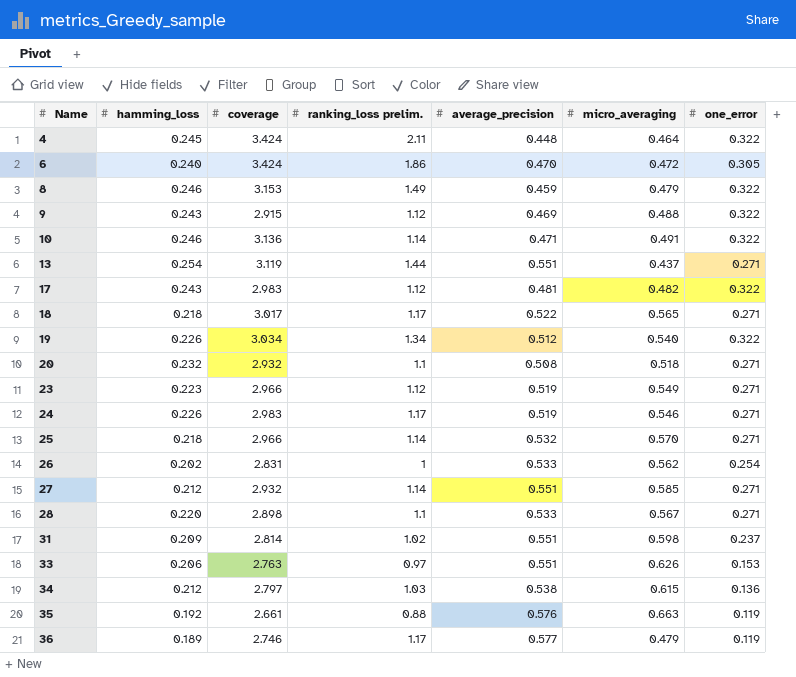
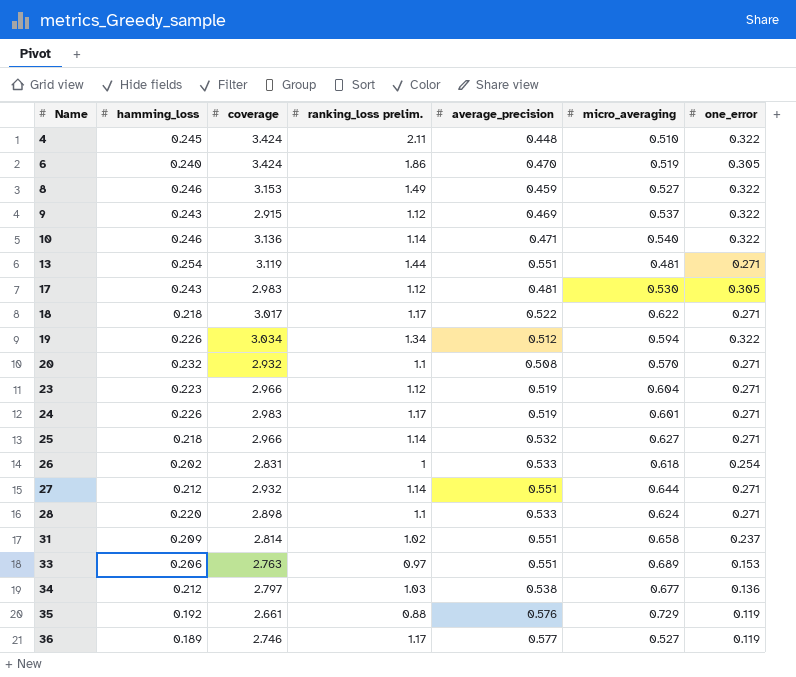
4 | micro_averaging: 0.464 -> 0.510
6 | micro_averaging: 0.472 -> 0.519
8 | micro_averaging: 0.479 -> 0.527
9 | micro_averaging: 0.488 -> 0.537
10 | micro_averaging: 0.491 -> 0.540
13 | micro_averaging: 0.437 -> 0.481
17 | micro_averaging: 0.482 -> 0.530
17 | one_error: 0.322 -> 0.305
18 | micro_averaging: 0.565 -> 0.622
19 | micro_averaging: 0.540 -> 0.594
20 | micro_averaging: 0.518 -> 0.570
23 | micro_averaging: 0.549 -> 0.604
24 | micro_averaging: 0.546 -> 0.601
25 | micro_averaging: 0.570 -> 0.627
26 | micro_averaging: 0.562 -> 0.618
27 | micro_averaging: 0.585 -> 0.644
28 | micro_averaging: 0.567 -> 0.624
31 | micro_averaging: 0.598 -> 0.658
33 | micro_averaging: 0.626 -> 0.689
34 | micro_averaging: 0.615 -> 0.677
35 | micro_averaging: 0.663 -> 0.729
36 | micro_averaging: 0.479 -> 0.527

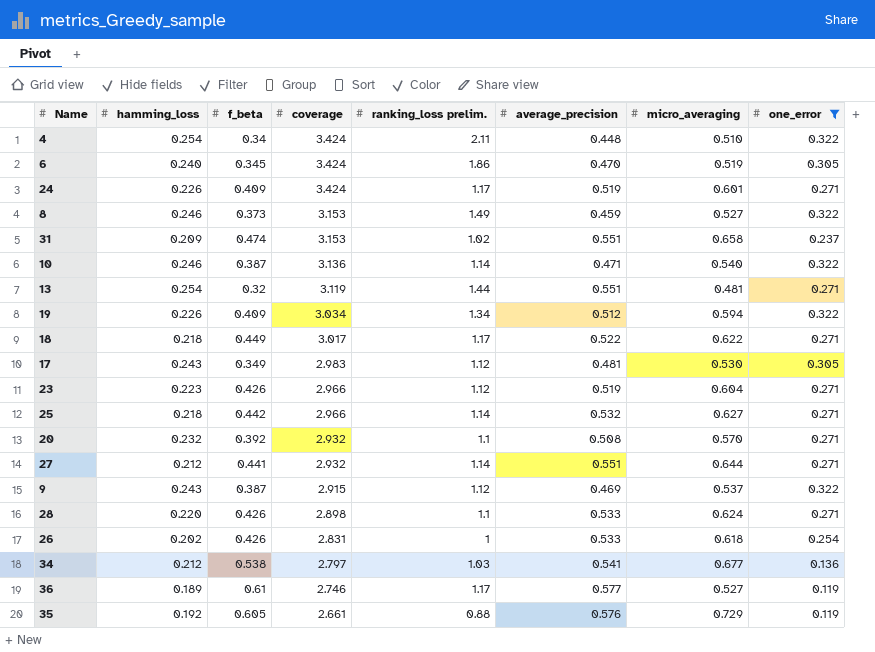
filter: none -> one_error != 0.153
row order: Name ascending -> coverage descending
column f_beta | position: none -> 3
4 | hamming_loss: 0.245 -> 0.254
24 | coverage: 2.983 -> 3.424
31 | coverage: 2.814 -> 3.153
34 | average_precision: 0.538 -> 0.541

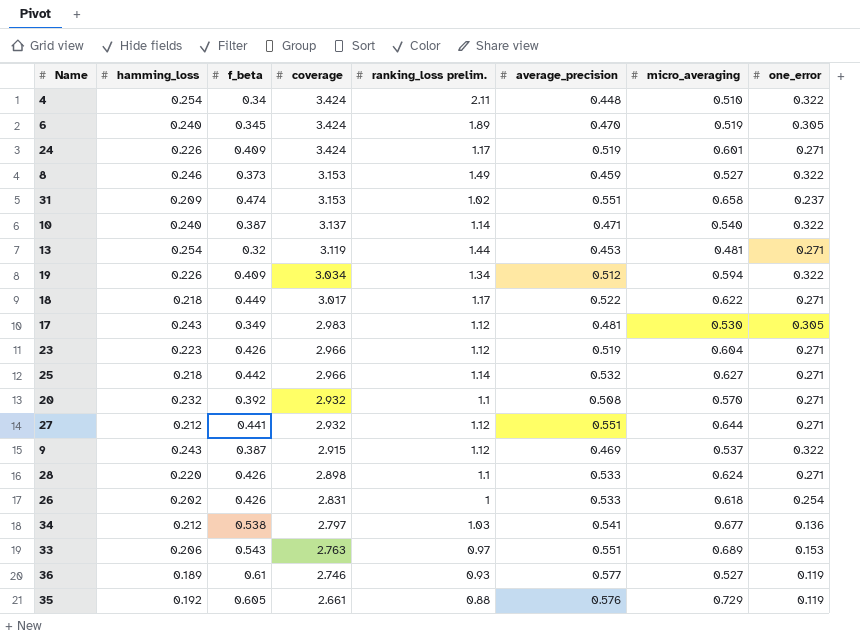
filter: one_error != 0.153 -> none
6 | ranking_loss prelim.: 1.86 -> 1.89
10 | hamming_loss: 0.246 -> 0.240
10 | coverage: 3.136 -> 3.137
13 | average_precision: 0.551 -> 0.453
27 | ranking_loss prelim.: 1.14 -> 1.12
36 | ranking_loss prelim.: 1.17 -> 0.93

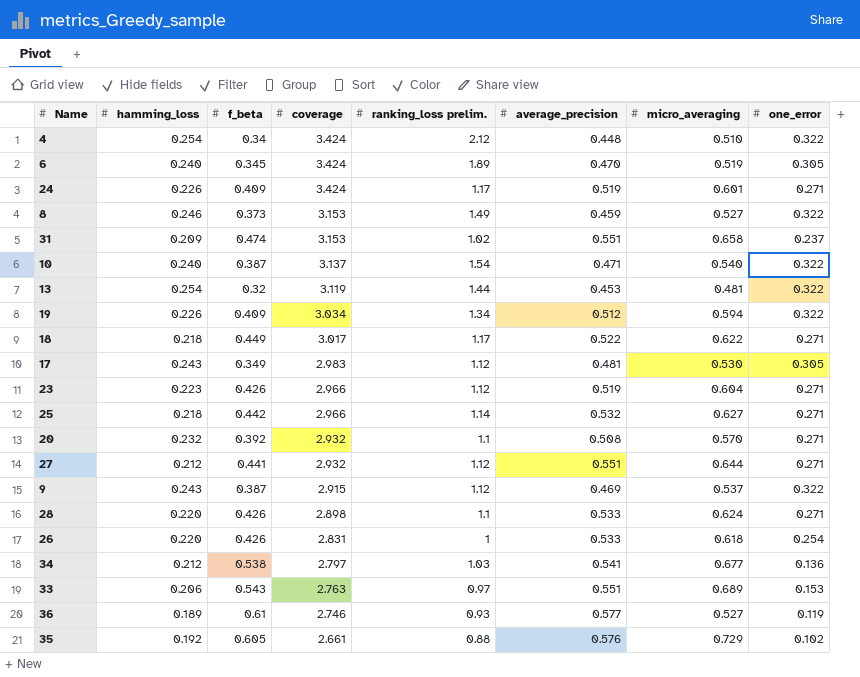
4 | ranking_loss prelim.: 2.11 -> 2.12
10 | ranking_loss prelim.: 1.14 -> 1.54
13 | one_error: 0.271 -> 0.322
26 | hamming_loss: 0.202 -> 0.220
35 | one_error: 0.119 -> 0.102

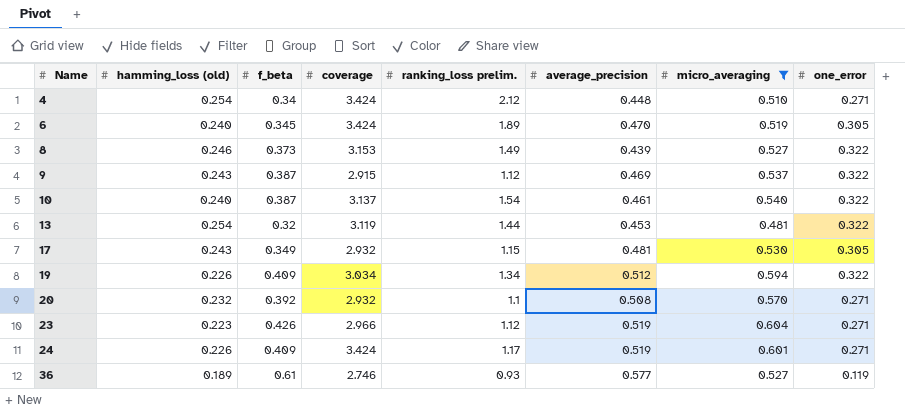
filter: none -> micro_averaging <= 0.604
row order: coverage descending -> Name ascending
column name: hamming_loss -> hamming_loss (old)
4 | one_error: 0.322 -> 0.271
8 | average_precision: 0.459 -> 0.439
10 | average_precision: 0.471 -> 0.461
17 | coverage: 2.983 -> 2.932
17 | ranking_loss prelim.: 1.12 -> 1.15

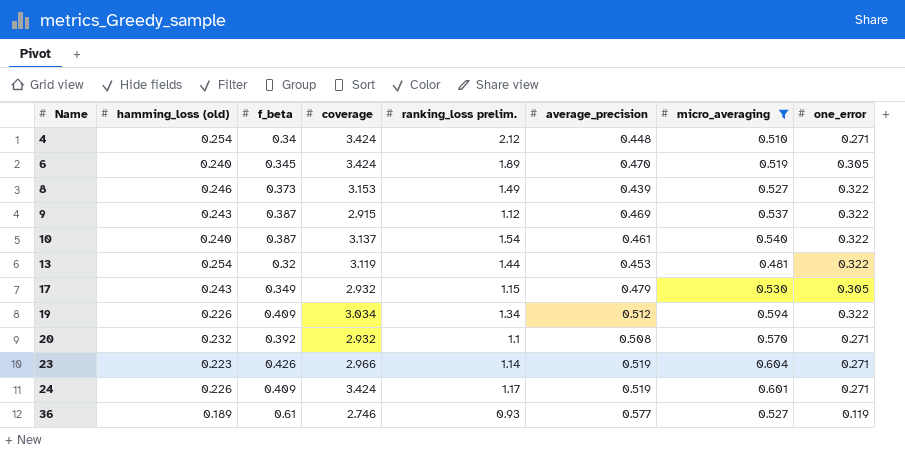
17 | average_precision: 0.481 -> 0.479
23 | ranking_loss prelim.: 1.12 -> 1.14

